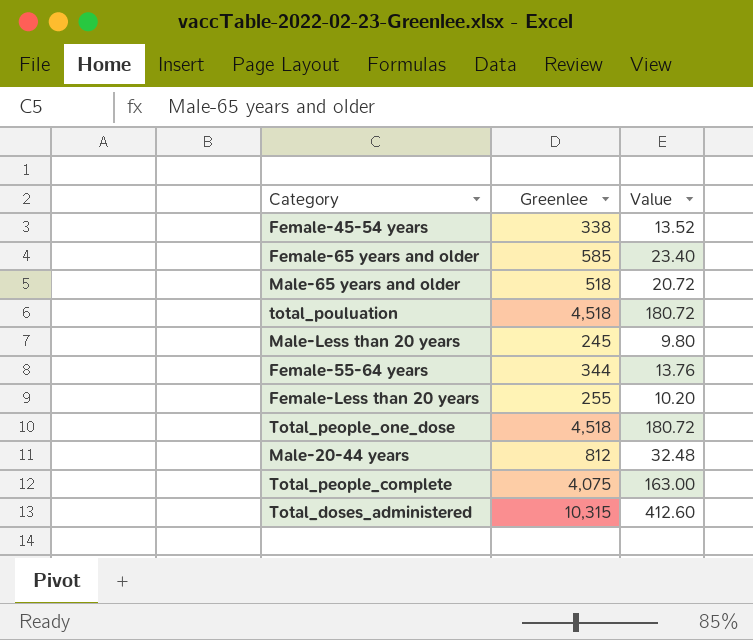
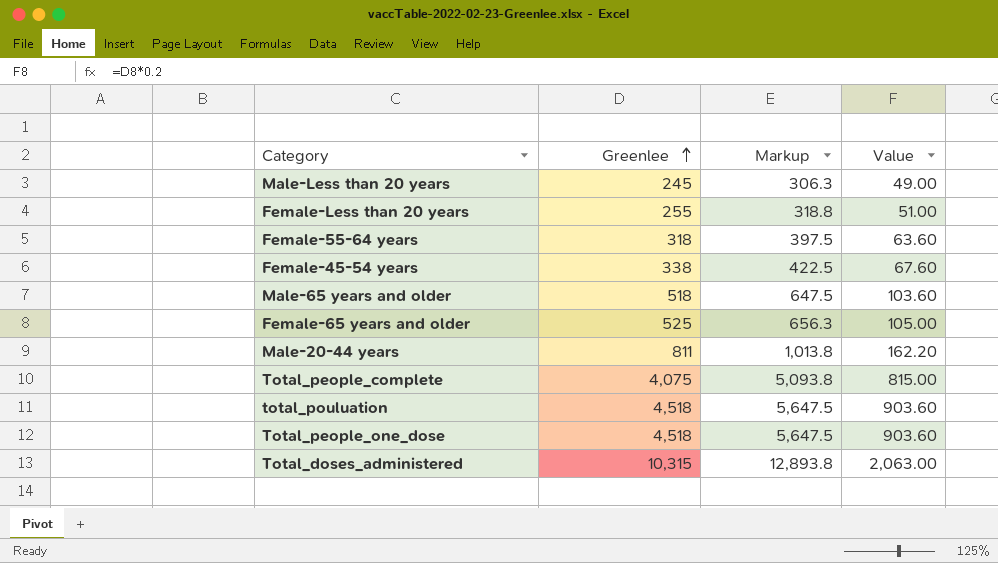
row order: none -> Greenlee ascending
column Markup | formula: none -> [Greenlee] * 1.25
column Value | formula: [Greenlee] * 0.04 -> [Greenlee] * 0.2
Female-55-64 years | Greenlee: 344 -> 318
Female-65 years and older | Greenlee: 585 -> 525
Male-20-44 years | Greenlee: 812 -> 811

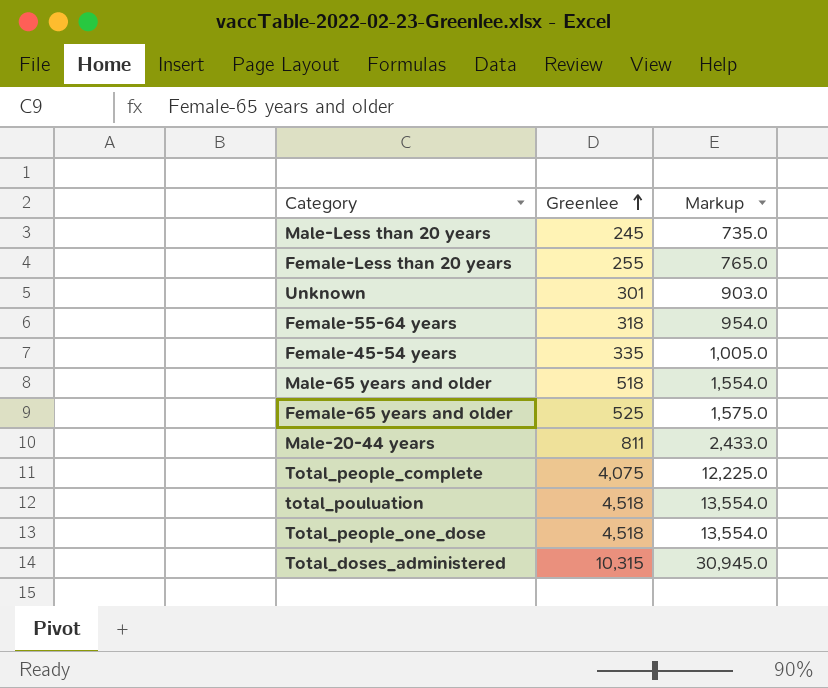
column Value | formula: [Greenlee] * 0.2 -> none
column Markup | formula: [Greenlee] * 1.25 -> [Greenlee] * 3
row Unknown: none -> 301 | 903.0
Female-45-54 years | Greenlee: 338 -> 335

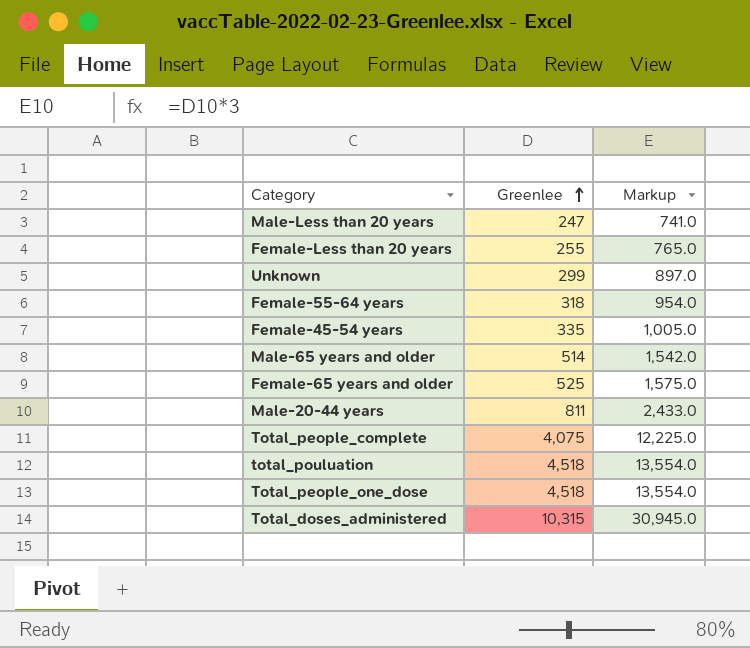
Male-Less than 20 years | Greenlee: 245 -> 247
Male-Less than 20 years | Markup: 735.0 -> 741.0
Unknown | Greenlee: 301 -> 299
Unknown | Markup: 903.0 -> 897.0
Male-65 years and older | Greenlee: 518 -> 514
Male-65 years and older | Markup: 1,554.0 -> 1,542.0

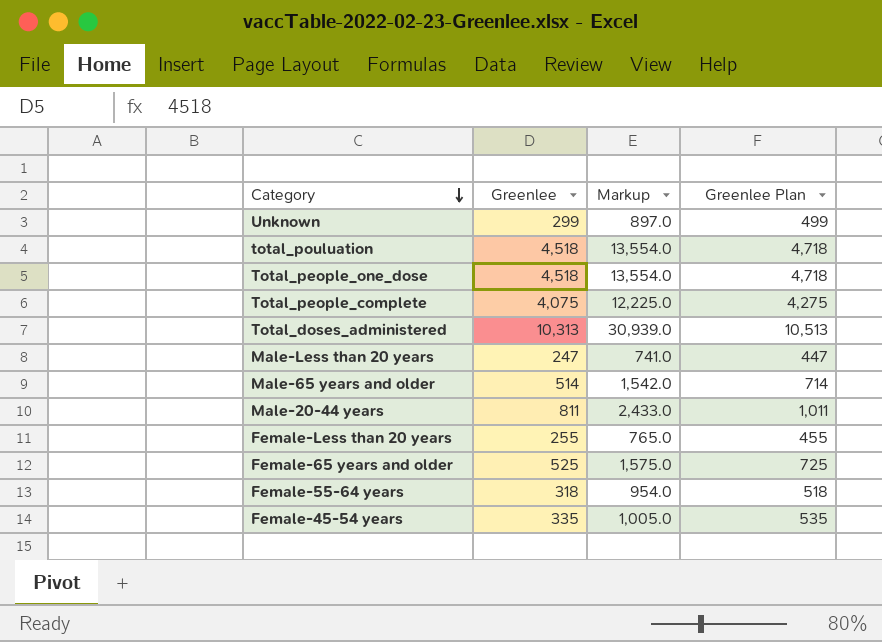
row order: Greenlee ascending -> Category descending
column Greenlee Plan | formula: none -> [Greenlee] + 200
Total_doses_administered | Greenlee: 10,315 -> 10,313
Total_doses_administered | Markup: 30,945.0 -> 30,939.0

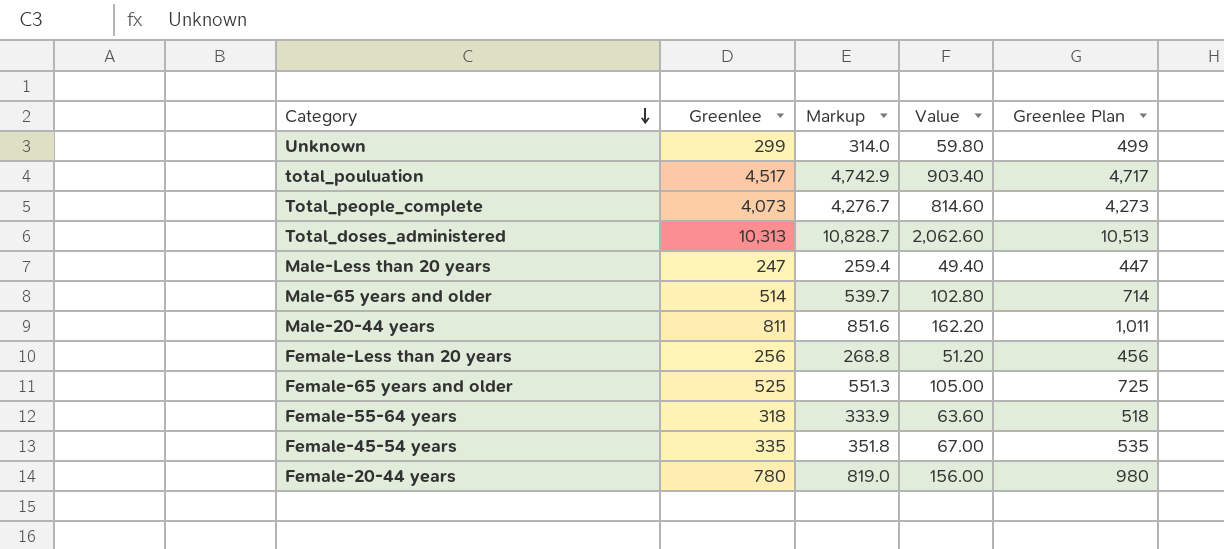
column Markup | formula: [Greenlee] * 3 -> [Greenlee] * 1.05
column Value | formula: none -> [Greenlee] * 0.2
row Total_people_one_dose: 4,518 | 13,554.0 | 4,718 -> none
total_pouluation | Greenlee: 4,518 -> 4,517
total_pouluation | Greenlee Plan: 4,718 -> 4,717
Total_people_complete | Greenlee: 4,075 -> 4,073
Total_people_complete | Greenlee Plan: 4,275 -> 4,273
Female-Less than 20 years | Greenlee: 255 -> 256
Female-Less than 20 years | Greenlee Plan: 455 -> 456
row Female-20-44 years: none -> 780 | 819.0 | 156.00 | 980

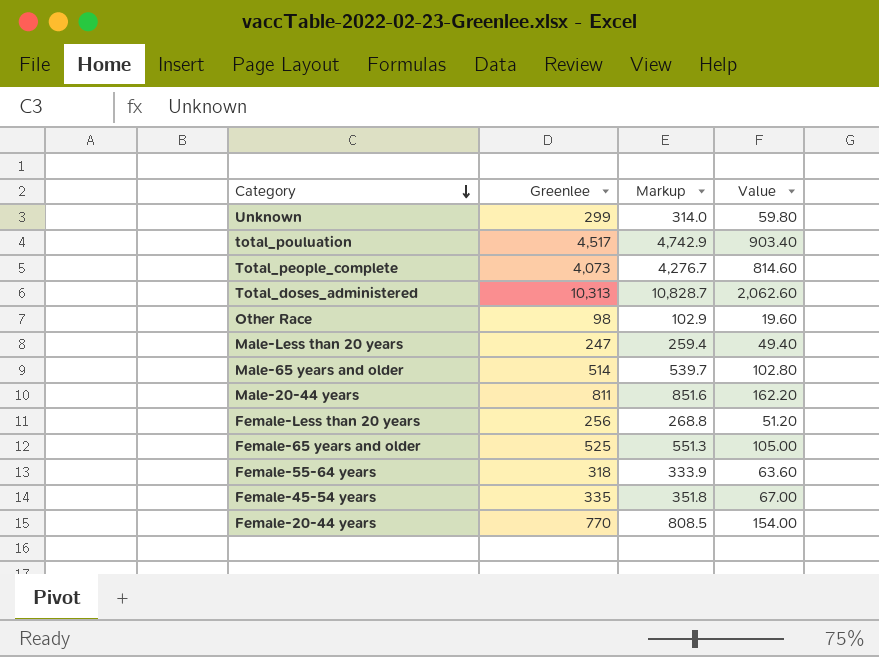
column Greenlee Plan | formula: [Greenlee] + 200 -> none
row Other Race: none -> 98 | 102.9 | 19.60
Female-20-44 years | Greenlee: 780 -> 770
Female-20-44 years | Markup: 819.0 -> 808.5
Female-20-44 years | Value: 156.00 -> 154.00

